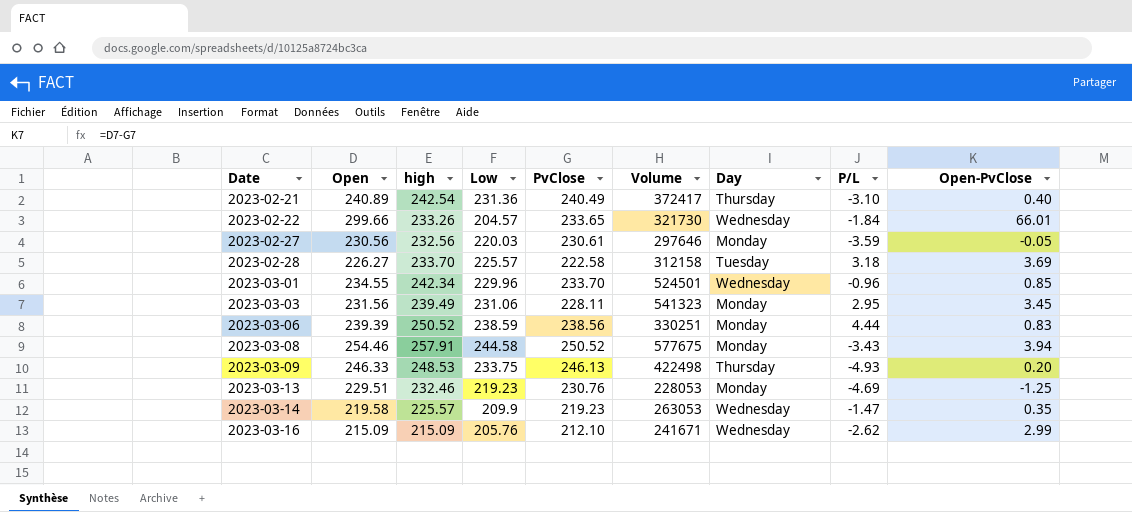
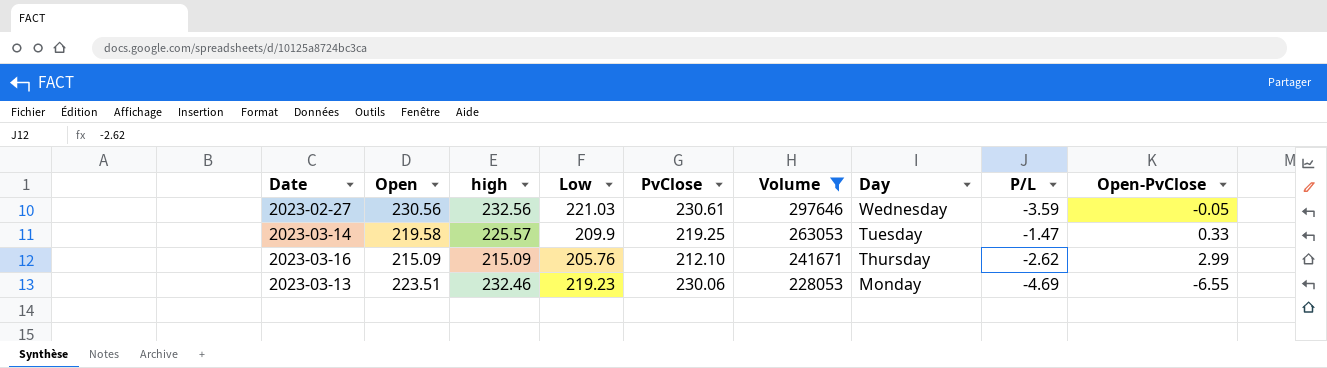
filter: none -> Volume <= 297646
row order: Date ascending -> Volume descending
2023-02-27 | Low: 220.03 -> 221.03
2023-02-27 | Day: Monday -> Wednesday
2023-03-14 | PvClose: 219.23 -> 219.25
2023-03-14 | Day: Wednesday -> Tuesday
2023-03-14 | Open-PvClose: 0.35 -> 0.33
2023-03-16 | Day: Wednesday -> Thursday
2023-03-13 | Open: 229.51 -> 223.51
2023-03-13 | PvClose: 230.76 -> 230.06
2023-03-13 | Open-PvClose: -1.25 -> -6.55

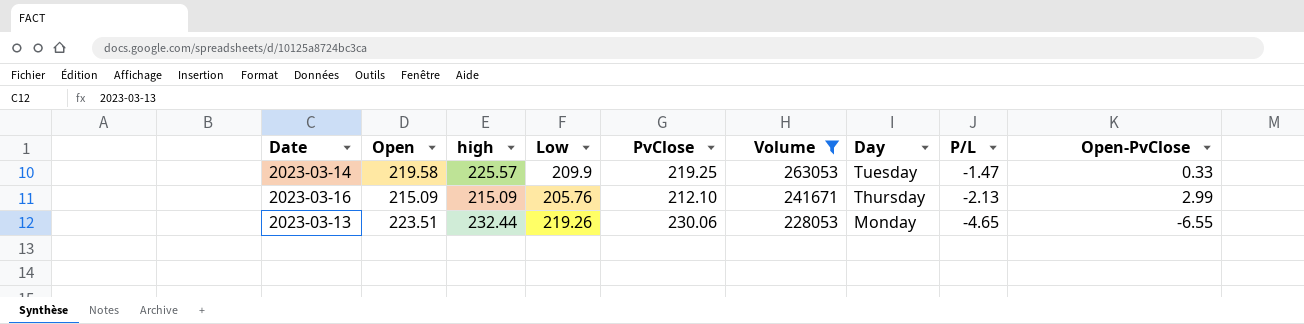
row 2023-02-27: 230.56 | 232.56 | 221.03 | 230.61 | 297646 | Wednesday | -3.59 | -0.05 -> none
2023-03-16 | P/L: -2.62 -> -2.13
2023-03-13 | high: 232.46 -> 232.44
2023-03-13 | Low: 219.23 -> 219.26
2023-03-13 | P/L: -4.69 -> -4.65

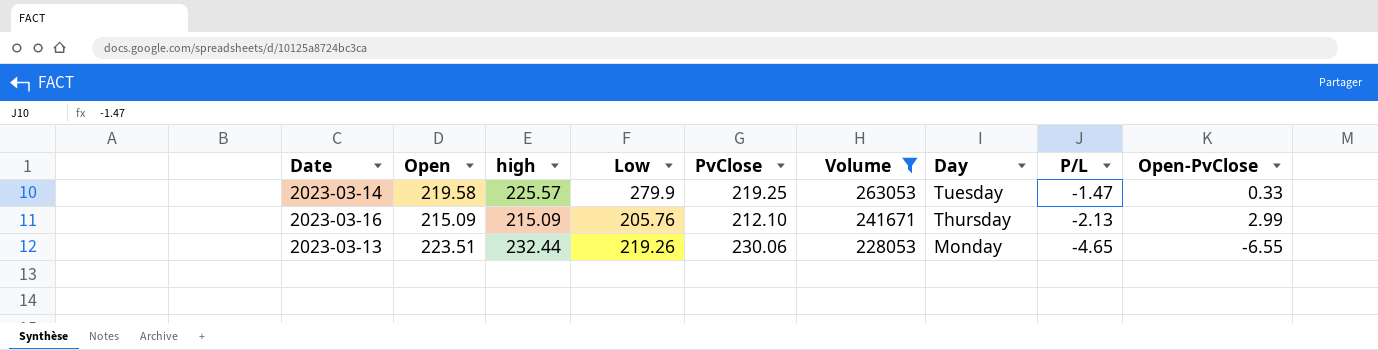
2023-03-14 | Low: 209.9 -> 279.9

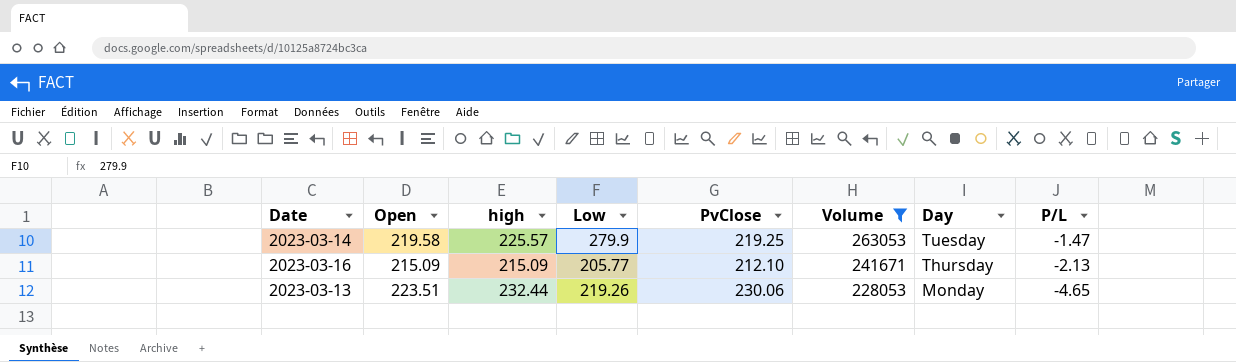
column Open-PvClose | formula: [Open] - [PvClose] -> none
2023-03-16 | Low: 205.76 -> 205.77

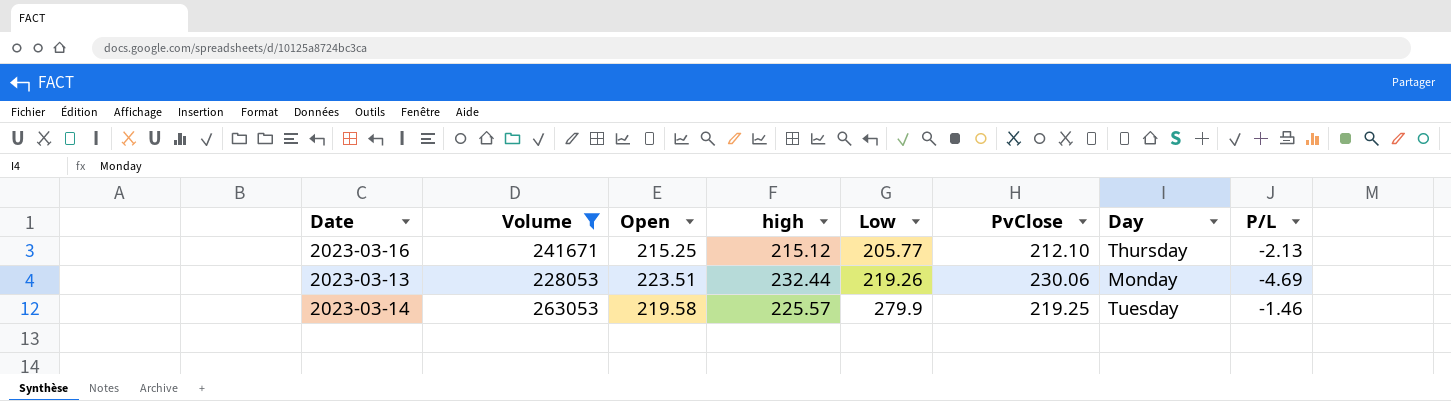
row order: Volume descending -> Low ascending
column Volume | position: 6 -> 2
2023-03-16 | Open: 215.09 -> 215.25
2023-03-16 | high: 215.09 -> 215.12
2023-03-13 | P/L: -4.65 -> -4.69
2023-03-14 | P/L: -1.47 -> -1.46

